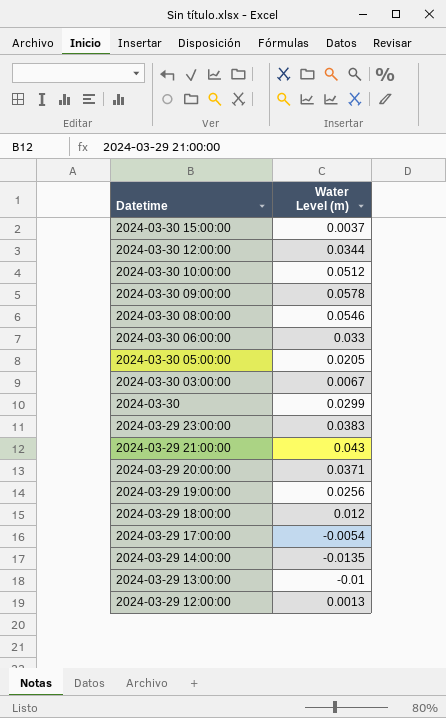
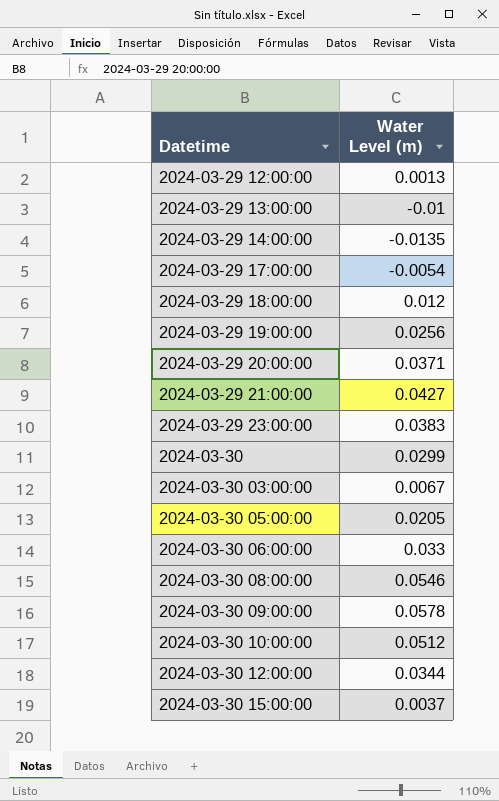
row order: Datetime descending -> Datetime ascending
2024-03-29 21:00:00 | Water Level (m): 0.043 -> 0.0427

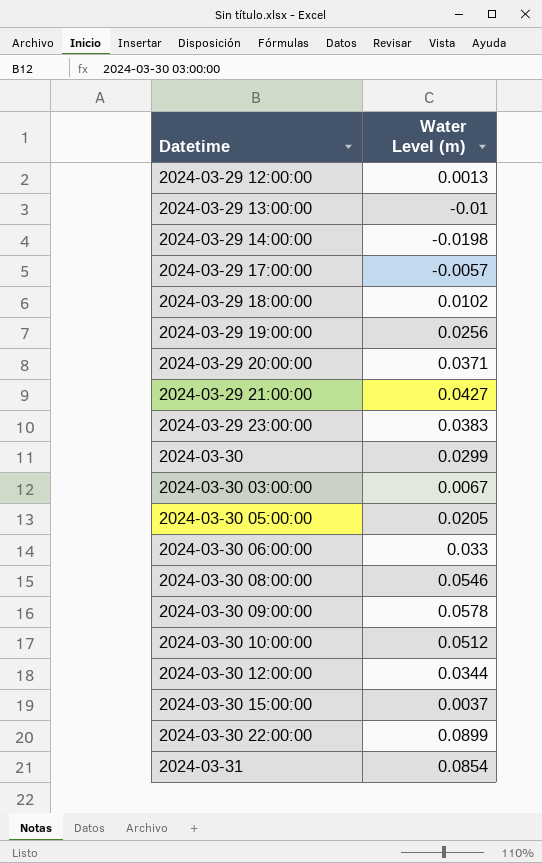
2024-03-29 14:00:00 | Water Level (m): -0.0135 -> -0.0198
2024-03-29 17:00:00 | Water Level (m): -0.0054 -> -0.0057
2024-03-29 18:00:00 | Water Level (m): 0.012 -> 0.0102
row 2024-03-30 22:00:00: none -> 0.0899
row 2024-03-31: none -> 0.0854

